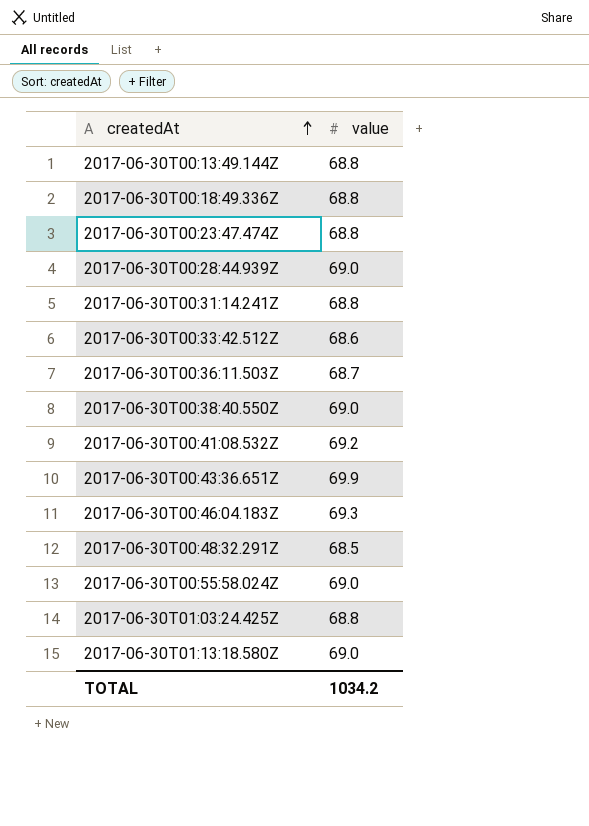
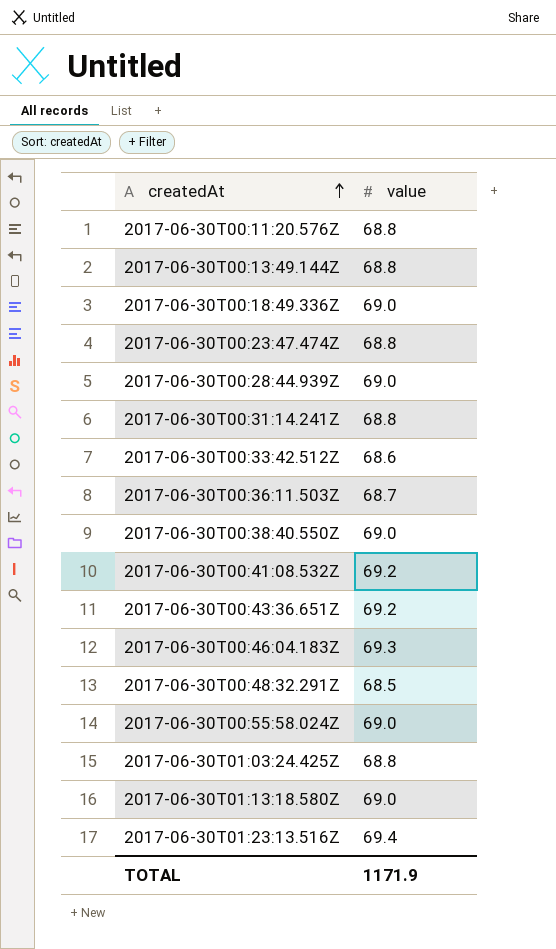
row 2017-06-30T00:11:20.576Z: none -> 68.8
2017-06-30T00:18:49.336Z | value: 68.8 -> 69.0
2017-06-30T00:43:36.651Z | value: 69.9 -> 69.2
row 2017-06-30T01:23:13.516Z: none -> 69.4
TOTAL | value: 1034.2 -> 1171.9

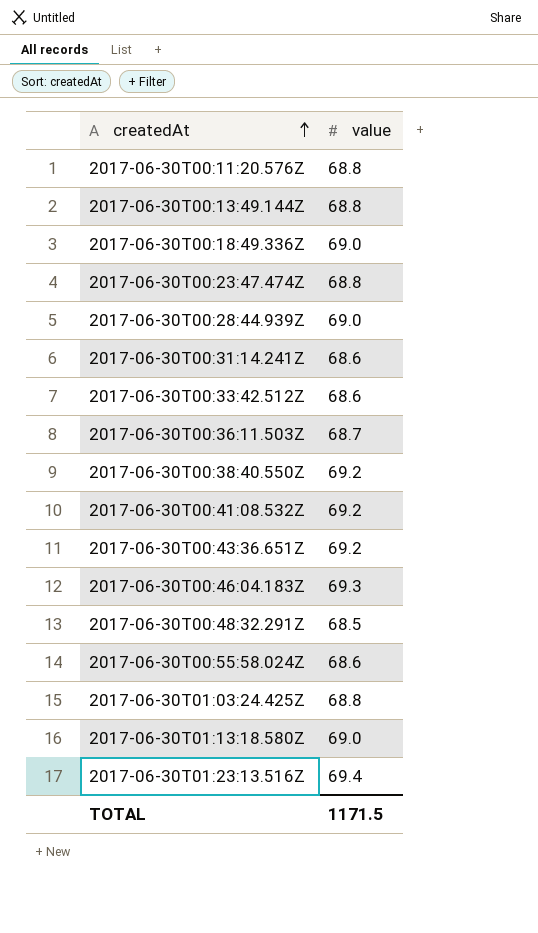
2017-06-30T00:31:14.241Z | value: 68.8 -> 68.6
2017-06-30T00:38:40.550Z | value: 69.0 -> 69.2
2017-06-30T00:55:58.024Z | value: 69.0 -> 68.6
TOTAL | value: 1171.9 -> 1171.5

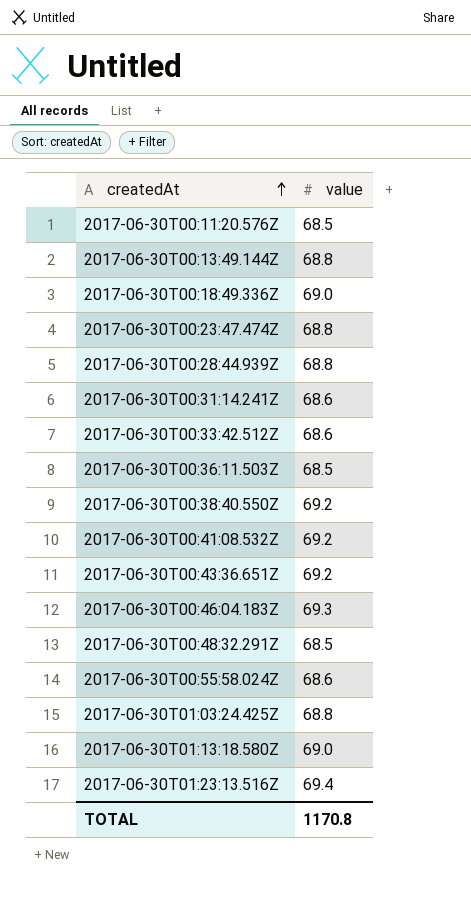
2017-06-30T00:11:20.576Z | value: 68.8 -> 68.5
2017-06-30T00:28:44.939Z | value: 69.0 -> 68.8
2017-06-30T00:36:11.503Z | value: 68.7 -> 68.5
TOTAL | value: 1171.5 -> 1170.8

